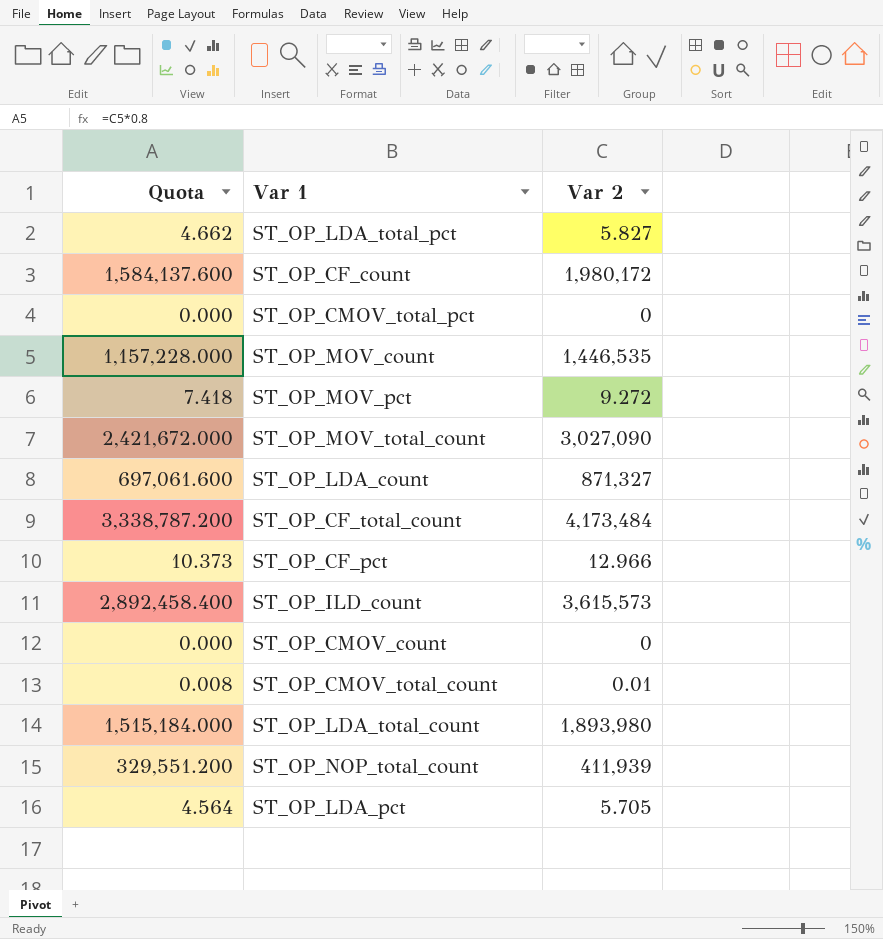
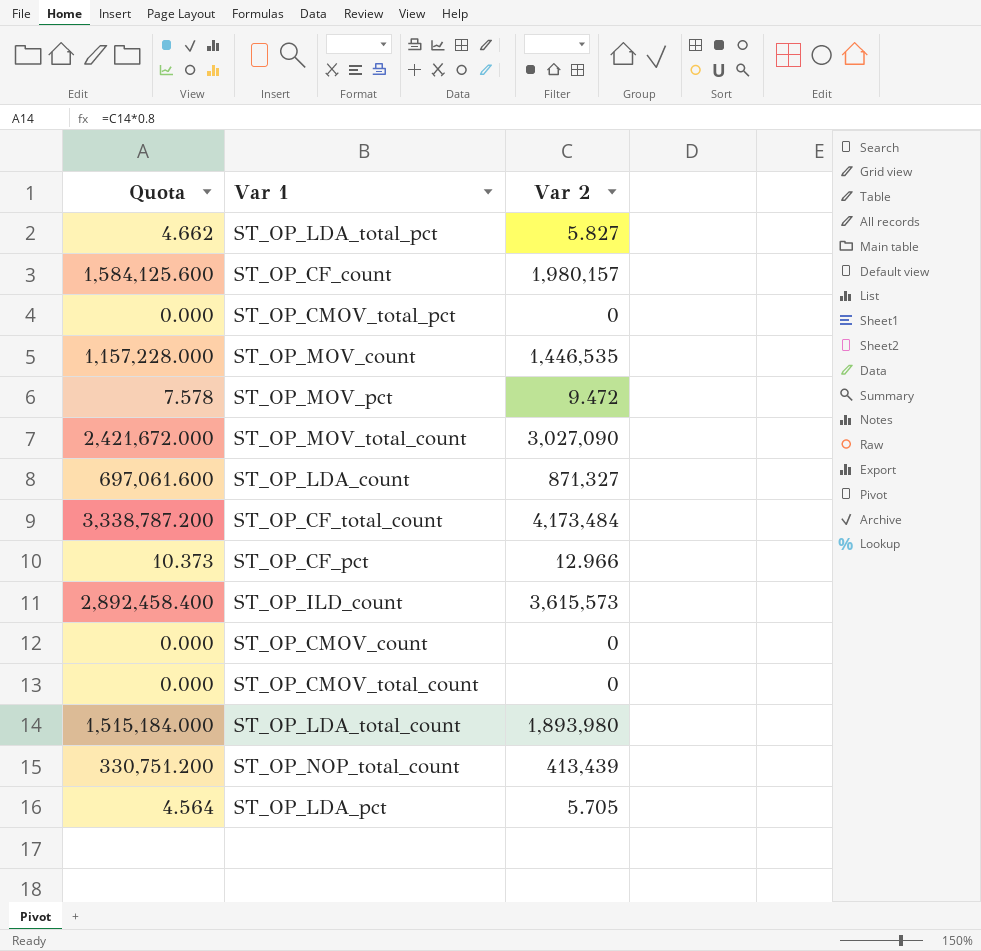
ST_OP_CF_count | Quota: 1,584,137.600 -> 1,584,125.600
ST_OP_CF_count | Var 2: 1,980,172 -> 1,980,157
ST_OP_MOV_pct | Quota: 7.418 -> 7.578
ST_OP_MOV_pct | Var 2: 9.272 -> 9.472
ST_OP_CMOV_total_count | Quota: 0.008 -> 0.000
ST_OP_CMOV_total_count | Var 2: 0.01 -> 0
ST_OP_NOP_total_count | Quota: 329,551.200 -> 330,751.200
ST_OP_NOP_total_count | Var 2: 411,939 -> 413,439

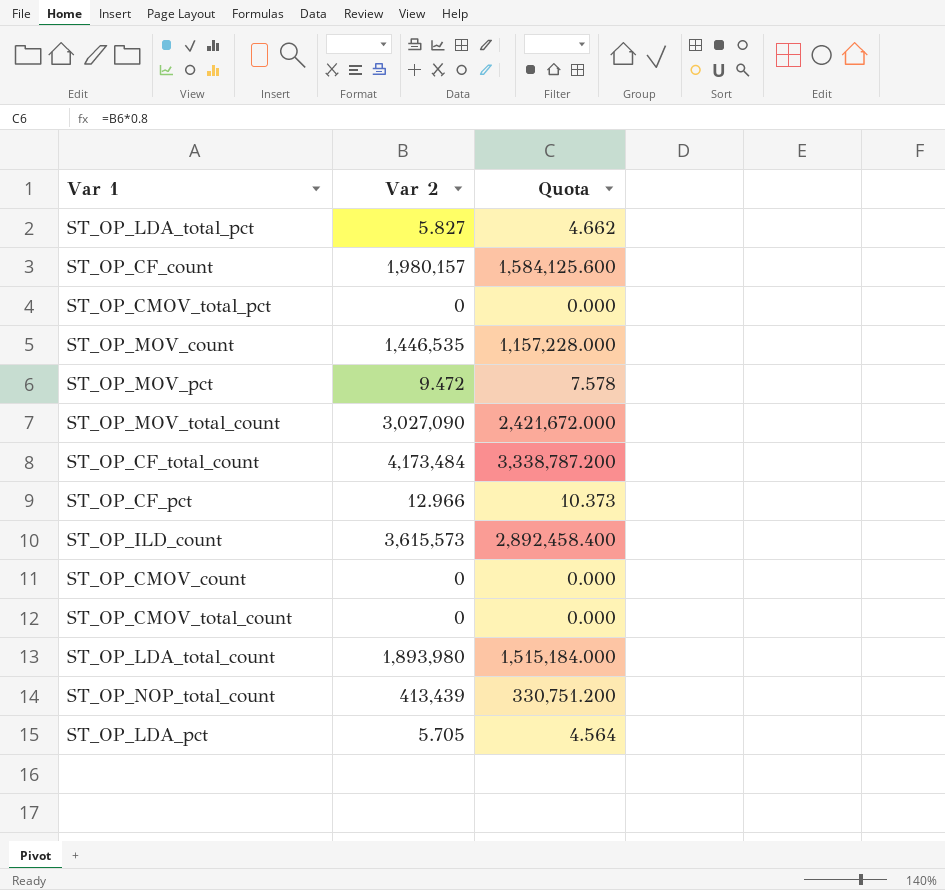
column Quota | position: 1 -> 3
row ST_OP_LDA_count: 697,061.600 | 871,327 -> none

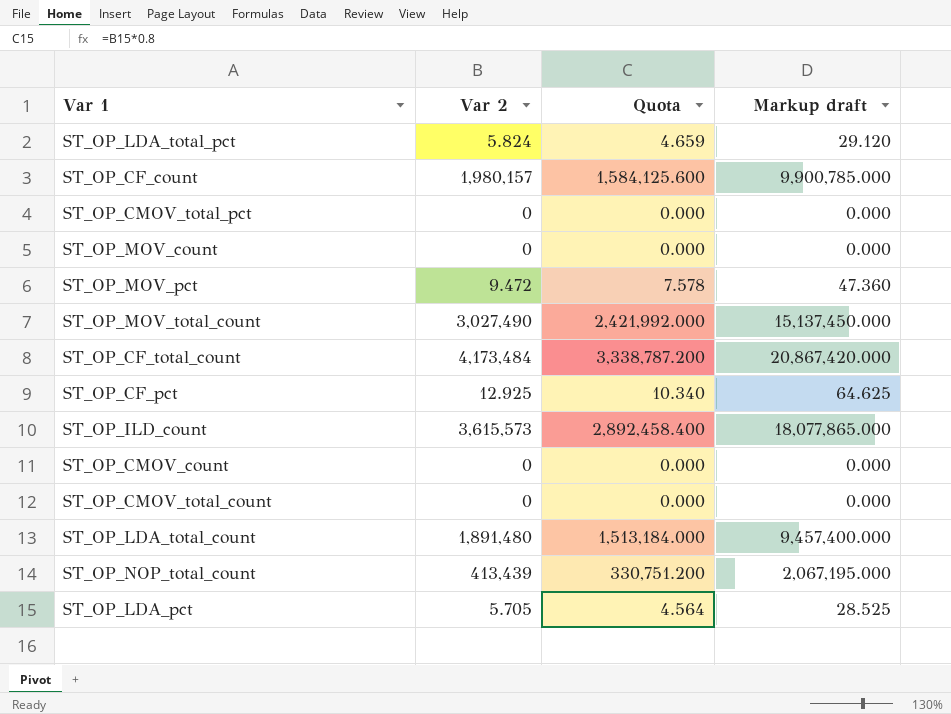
column Markup draft | formula: none -> [Var 2] * 5
ST_OP_LDA_total_pct | Var 2: 5.827 -> 5.824
ST_OP_LDA_total_pct | Quota: 4.662 -> 4.659
ST_OP_MOV_count | Var 2: 1,446,535 -> 0
ST_OP_MOV_count | Quota: 1,157,228.000 -> 0.000
ST_OP_MOV_total_count | Var 2: 3,027,090 -> 3,027,490
ST_OP_MOV_total_count | Quota: 2,421,672.000 -> 2,421,992.000
ST_OP_CF_pct | Var 2: 12.966 -> 12.925
ST_OP_CF_pct | Quota: 10.373 -> 10.340
ST_OP_LDA_total_count | Var 2: 1,893,980 -> 1,891,480
ST_OP_LDA_total_count | Quota: 1,515,184.000 -> 1,513,184.000

